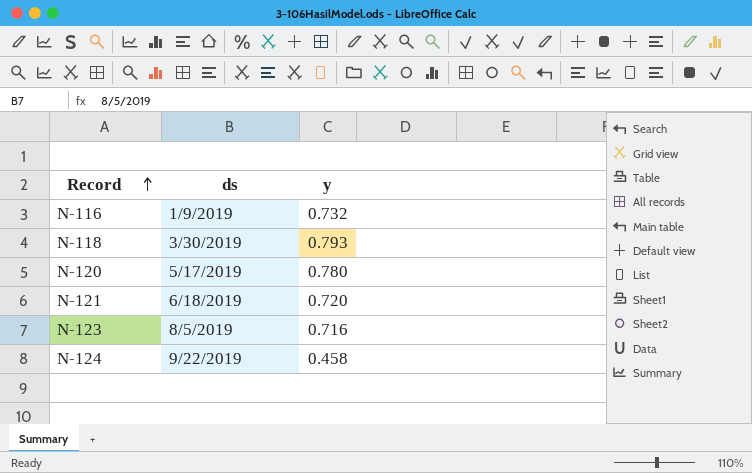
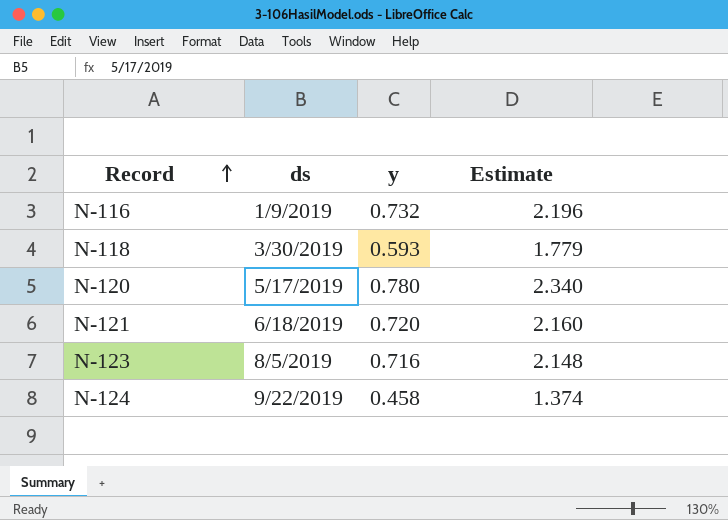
column Estimate | formula: none -> [y] * 3
N-118 | y: 0.793 -> 0.593

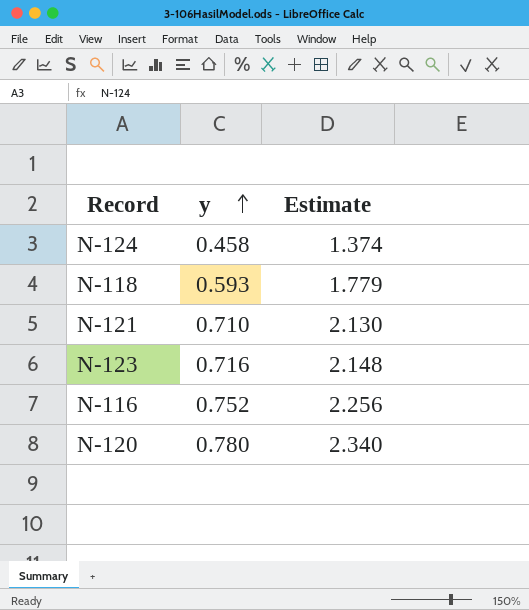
row order: Record ascending -> y ascending
column ds | position: 2 -> none
N-121 | y: 0.720 -> 0.710
N-121 | Estimate: 2.160 -> 2.130
N-116 | y: 0.732 -> 0.752
N-116 | Estimate: 2.196 -> 2.256

